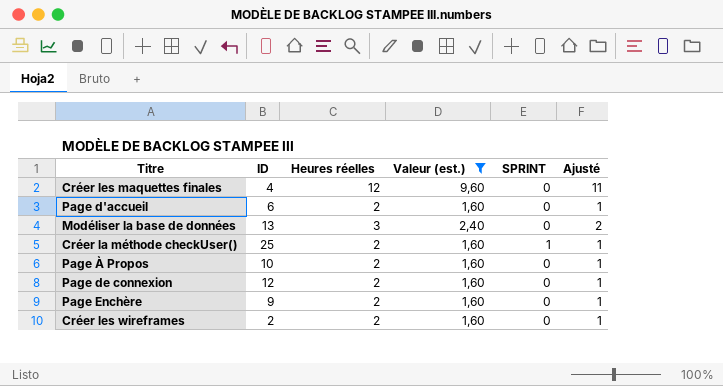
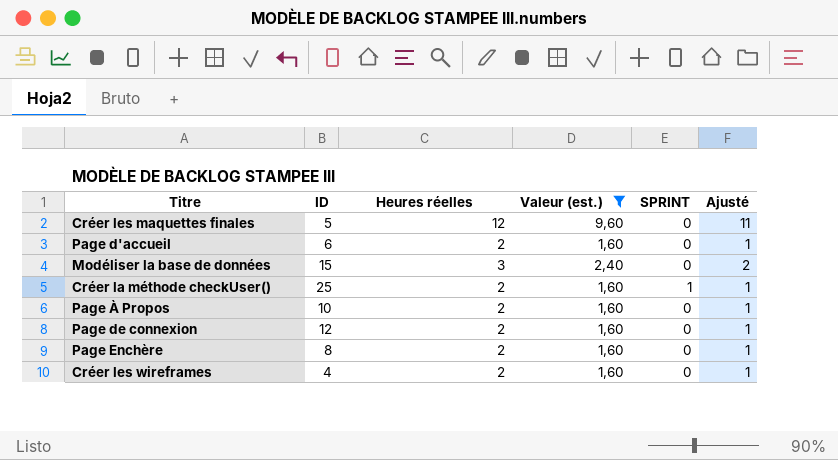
Créer les maquettes finales | ID: 4 -> 5
Modéliser la base de données | ID: 13 -> 15
Page Enchère | ID: 9 -> 8
Créer les wireframes | ID: 2 -> 4

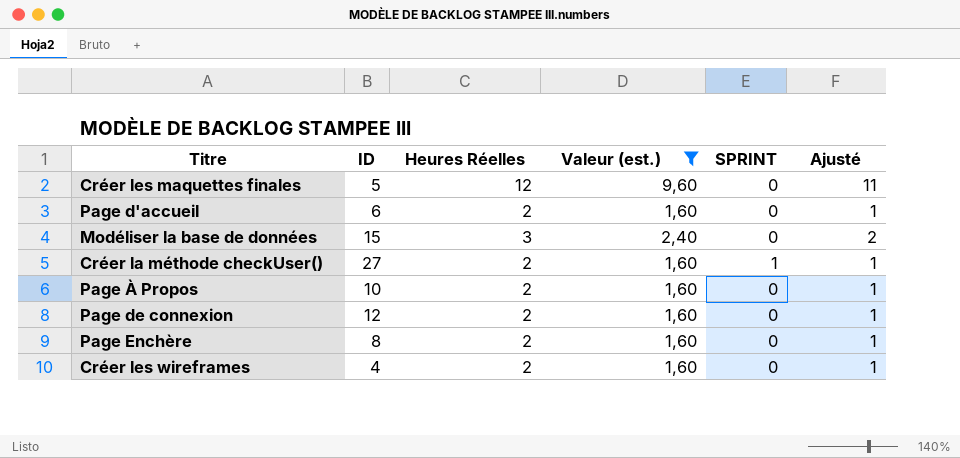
column name: Heures réelles -> Heures Réelles
Créer la méthode checkUser() | ID: 25 -> 27

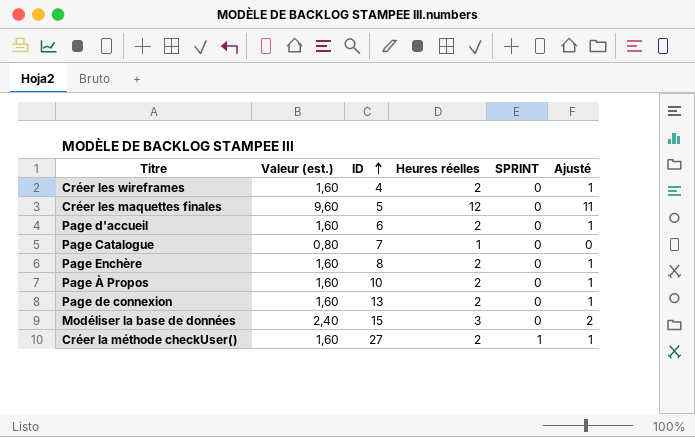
filter: Valeur (est.) != 0,80 -> none
row order: none -> ID ascending
column Valeur (est.) | position: 4 -> 2
column name: Heures Réelles -> Heures réelles
Page de connexion | ID: 12 -> 13

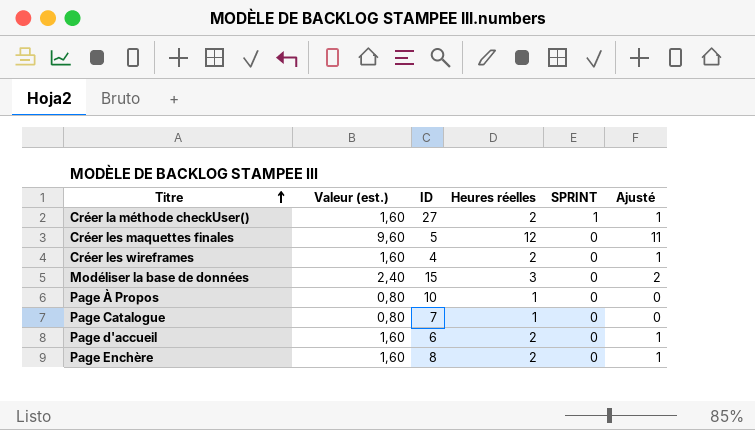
row order: ID ascending -> Titre ascending
row Page de connexion: 1,60 | 13 | 2 | 0 | 1 -> none
Page À Propos | Valeur (est.): 1,60 -> 0,80
Page À Propos | Heures réelles: 2 -> 1
Page À Propos | Ajusté: 1 -> 0

